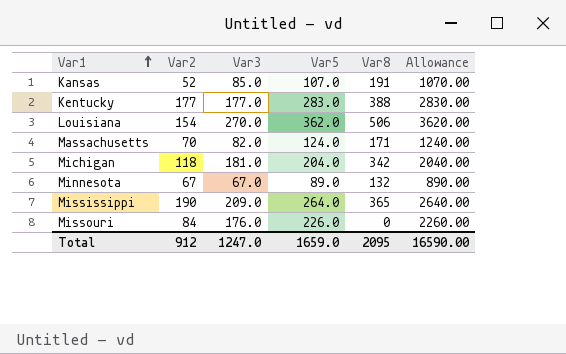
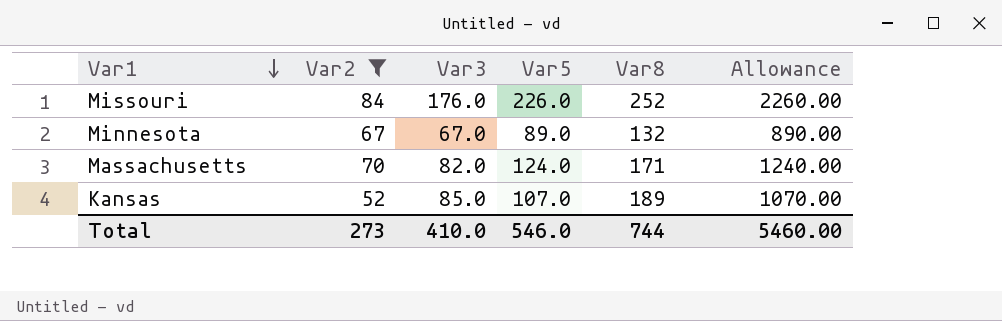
filter: none -> Var2 <= 84
row order: Var1 ascending -> Var1 descending
Missouri | Var8: 0 -> 252
Kansas | Var8: 191 -> 189
Total | Var2: 912 -> 273
Total | Var3: 1247.0 -> 410.0
Total | Var5: 1659.0 -> 546.0
Total | Var8: 2095 -> 744
Total | Allowance: 16590.00 -> 5460.00

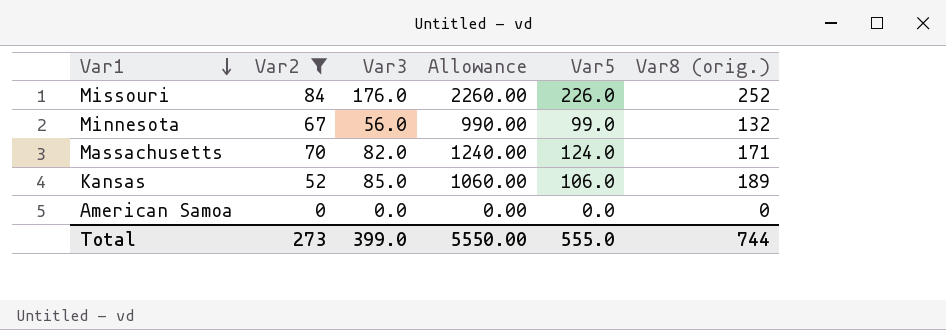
column Allowance | position: 6 -> 4
column name: Var8 -> Var8 (orig.)
Minnesota | Var3: 67.0 -> 56.0
Minnesota | Allowance: 890.00 -> 990.00
Minnesota | Var5: 89.0 -> 99.0
Kansas | Allowance: 1070.00 -> 1060.00
Kansas | Var5: 107.0 -> 106.0
row American Samoa: none -> 0 | 0.0 | 0.00 | 0.0 | 0
Total | Var3: 410.0 -> 399.0
Total | Allowance: 5460.00 -> 5550.00
Total | Var5: 546.0 -> 555.0

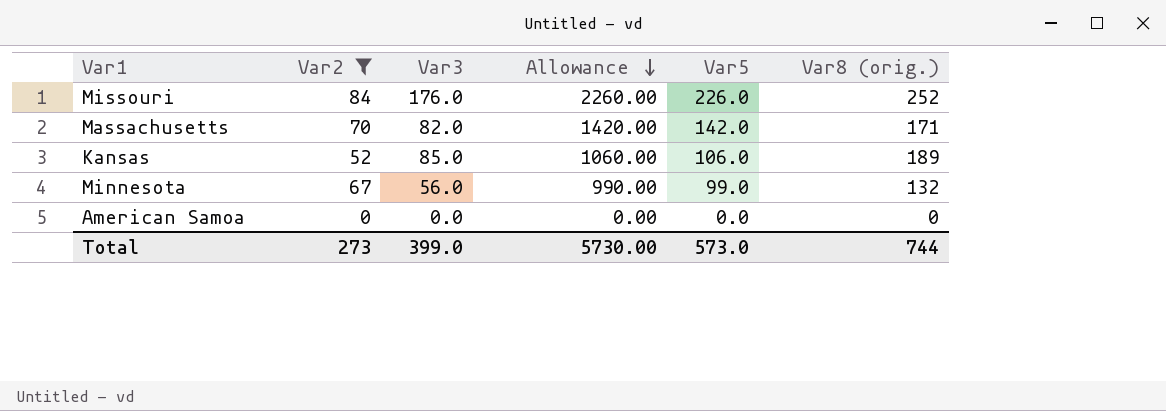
row order: Var1 descending -> Allowance descending
Massachusetts | Allowance: 1240.00 -> 1420.00
Massachusetts | Var5: 124.0 -> 142.0
Total | Allowance: 5550.00 -> 5730.00
Total | Var5: 555.0 -> 573.0

